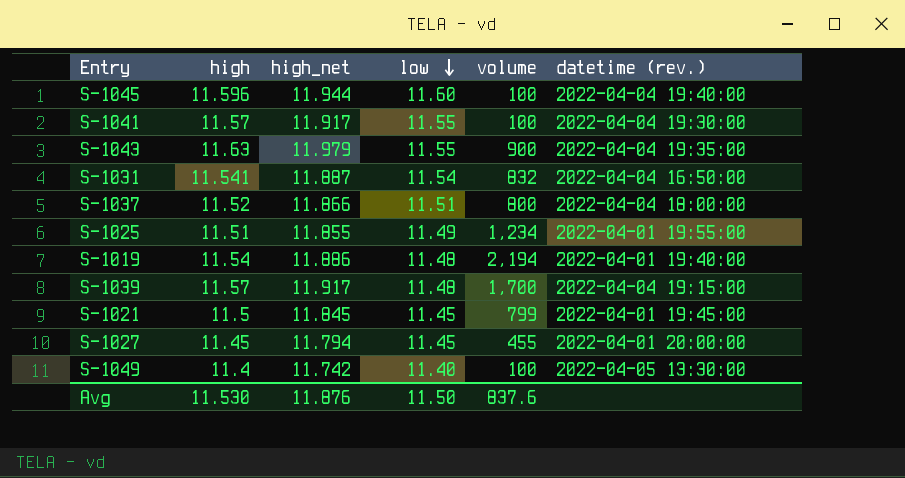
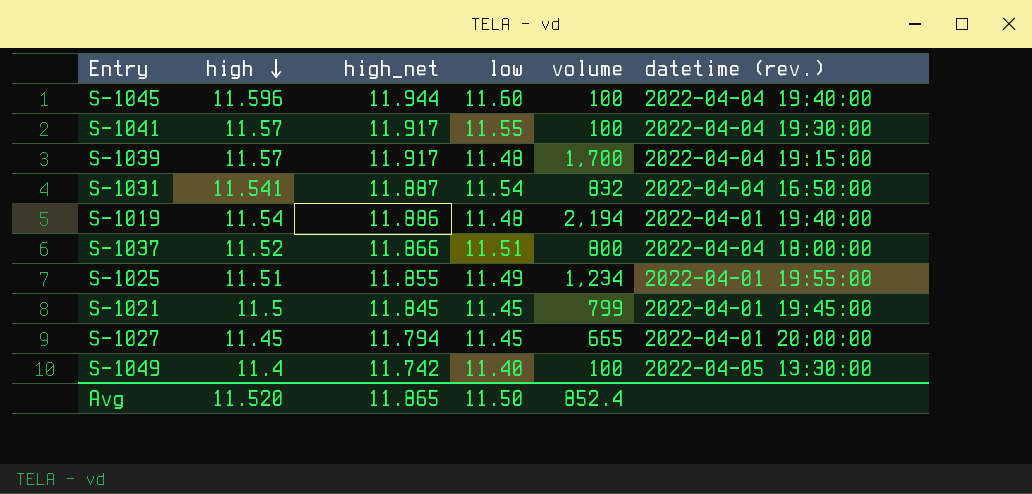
row order: low descending -> high descending
row S-1043: 11.63 | 11.979 | 11.55 | 900 | 2022-04-04 19:35:00 -> none
S-1027 | volume: 455 -> 665
Avg | high: 11.530 -> 11.520
Avg | high_net: 11.876 -> 11.865
Avg | volume: 837.6 -> 852.4

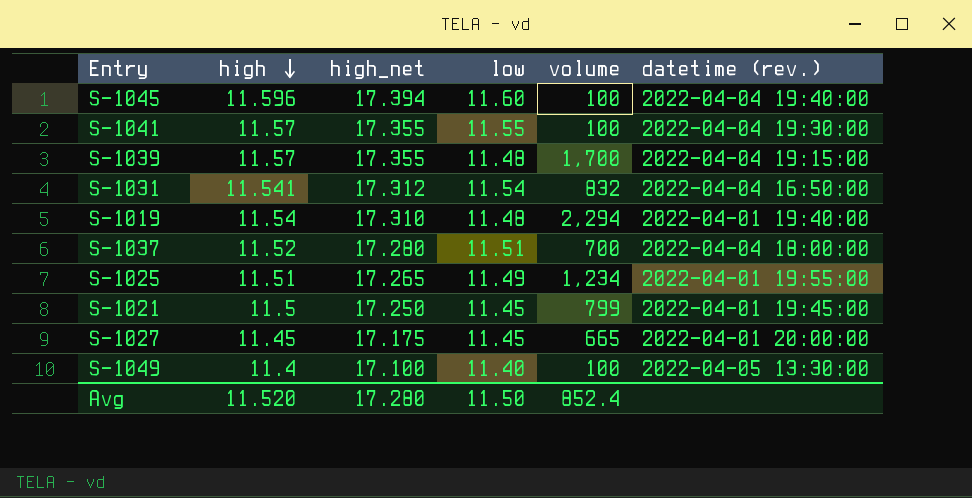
column high_net | formula: [high] * 1.03 -> [high] * 1.5
S-1019 | volume: 2,194 -> 2,294
S-1037 | volume: 800 -> 700
Avg | high_net: 11.865 -> 17.280

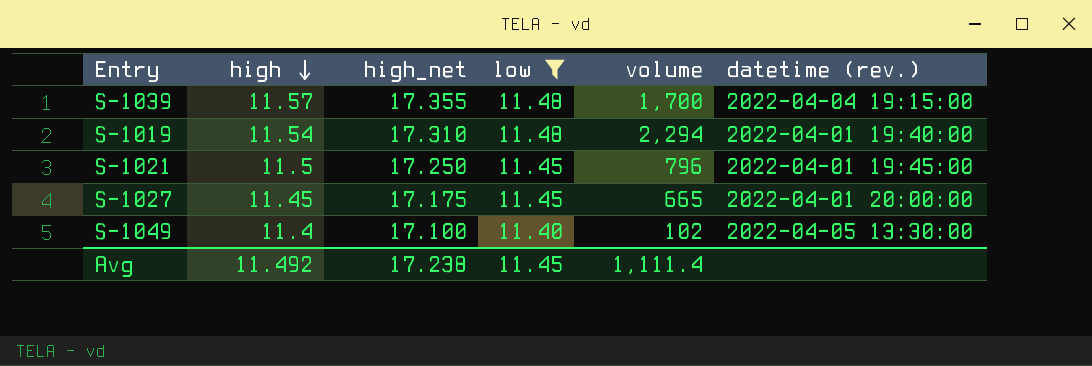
filter: none -> low <= 11.48
S-1021 | volume: 799 -> 796
S-1049 | volume: 100 -> 102
Avg | high: 11.520 -> 11.492
Avg | high_net: 17.280 -> 17.238
Avg | low: 11.50 -> 11.45
Avg | volume: 852.4 -> 1,111.4

